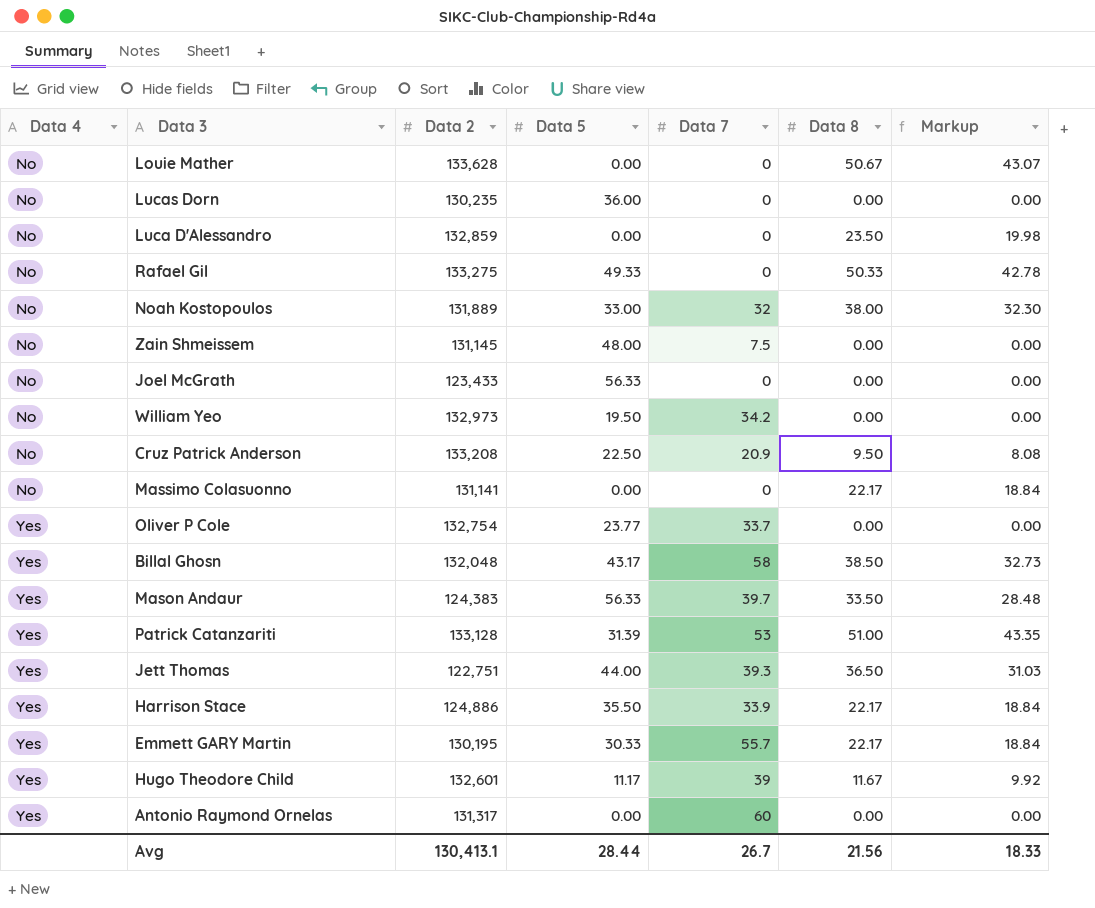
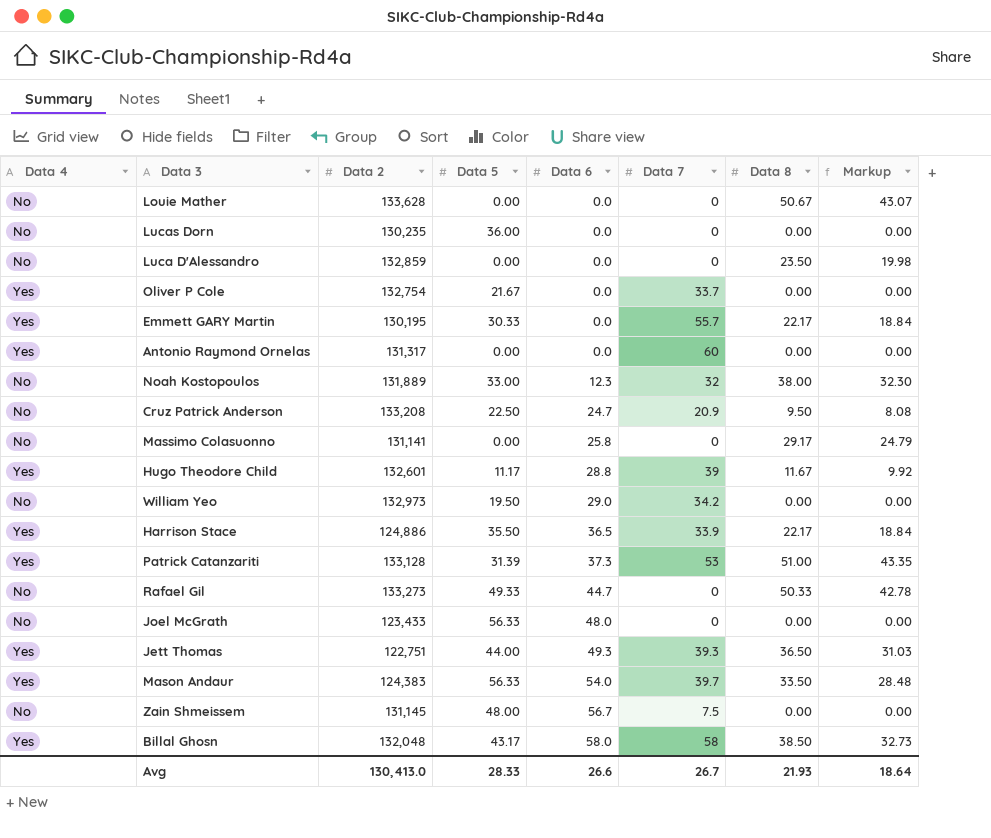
row order: Data 4 ascending -> Data 6 ascending
column Data 6 | position: none -> 5
Oliver P Cole | Data 5: 23.77 -> 21.67
Massimo Colasuonno | Data 8: 22.17 -> 29.17
Massimo Colasuonno | Markup: 18.84 -> 24.79
Rafael Gil | Data 2: 133,275 -> 133,273
Avg | Data 2: 130,413.1 -> 130,413.0
Avg | Data 5: 28.44 -> 28.33
Avg | Data 8: 21.56 -> 21.93
Avg | Markup: 18.33 -> 18.64

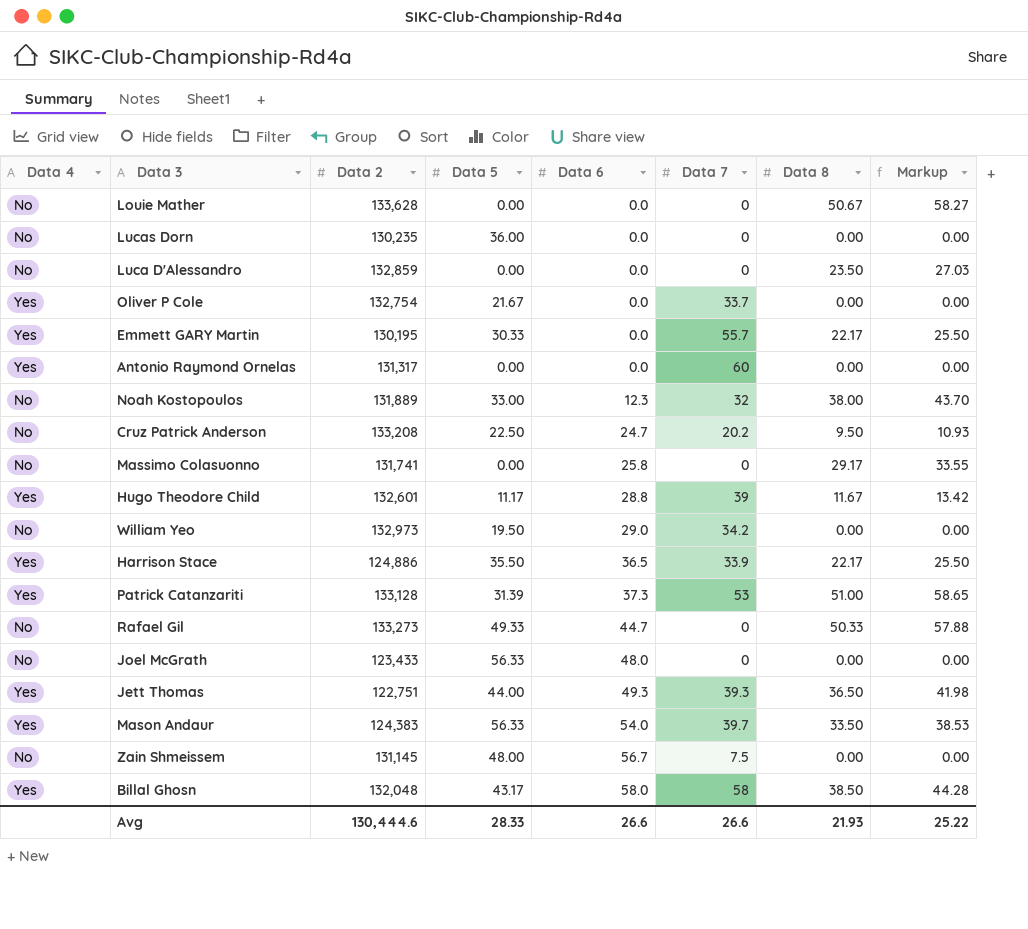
column Markup | formula: [Data 8] * 0.85 -> [Data 8] * 1.15
Cruz Patrick Anderson | Data 7: 20.9 -> 20.2
Massimo Colasuonno | Data 2: 131,141 -> 131,741
Avg | Data 2: 130,413.0 -> 130,444.6
Avg | Data 7: 26.7 -> 26.6
Avg | Markup: 18.64 -> 25.22

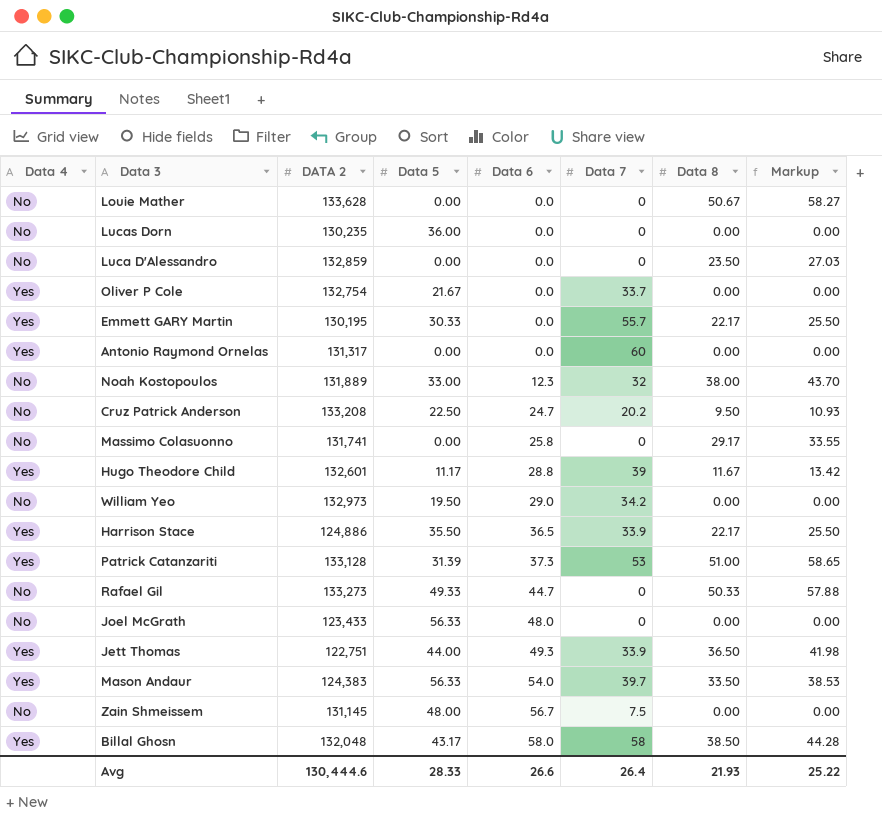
column name: Data 2 -> DATA 2
Jett Thomas | Data 7: 39.3 -> 33.9
Avg | Data 7: 26.6 -> 26.4

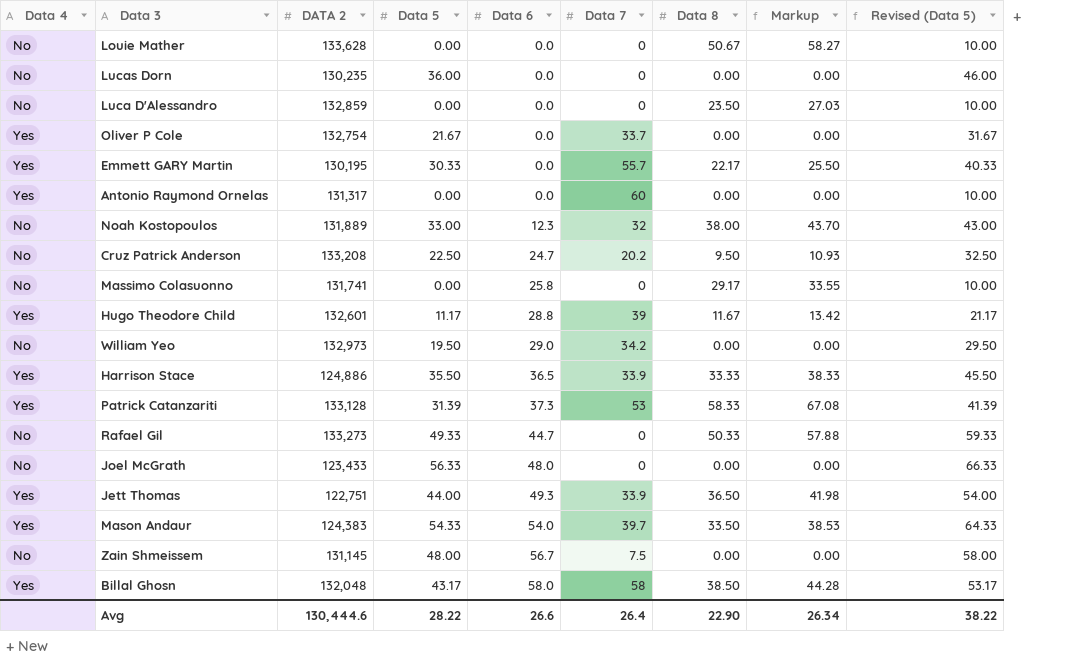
column Revised (Data 5) | formula: none -> [Data 5] + 10
Harrison Stace | Data 8: 22.17 -> 33.33
Harrison Stace | Markup: 25.50 -> 38.33
Patrick Catanzariti | Data 8: 51.00 -> 58.33
Patrick Catanzariti | Markup: 58.65 -> 67.08
Mason Andaur | Data 5: 56.33 -> 54.33
Avg | Data 5: 28.33 -> 28.22
Avg | Data 8: 21.93 -> 22.90
Avg | Markup: 25.22 -> 26.34

